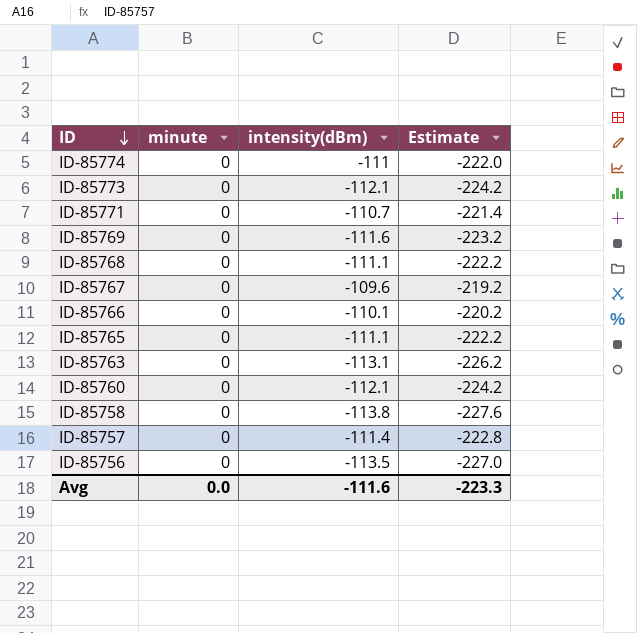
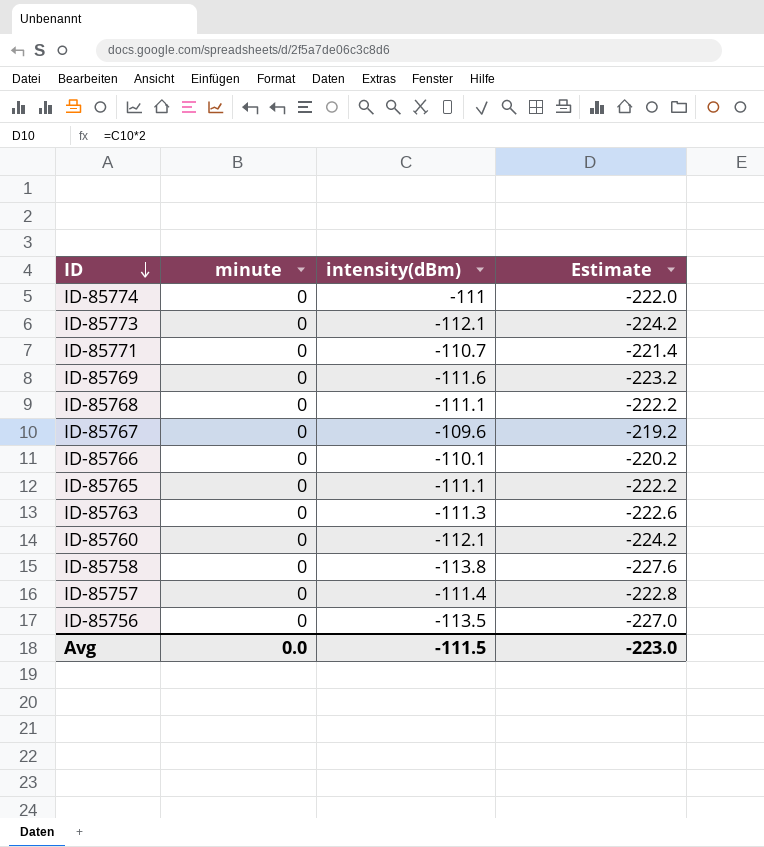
ID-85763 | intensity(dBm): -113.1 -> -111.3
ID-85763 | Estimate: -226.2 -> -222.6
Avg | intensity(dBm): -111.6 -> -111.5
Avg | Estimate: -223.3 -> -223.0

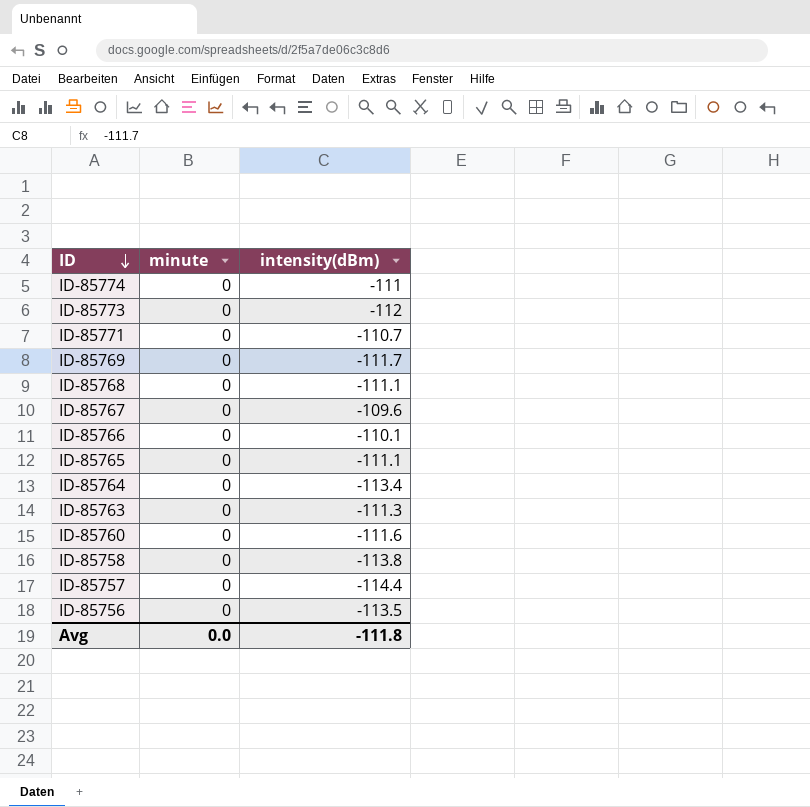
column Estimate | formula: [intensity(dBm)] * 2 -> none
ID-85773 | intensity(dBm): -112.1 -> -112
ID-85769 | intensity(dBm): -111.6 -> -111.7
row ID-85764: none -> 0 | -113.4
ID-85760 | intensity(dBm): -112.1 -> -111.6
ID-85757 | intensity(dBm): -111.4 -> -114.4
Avg | intensity(dBm): -111.5 -> -111.8

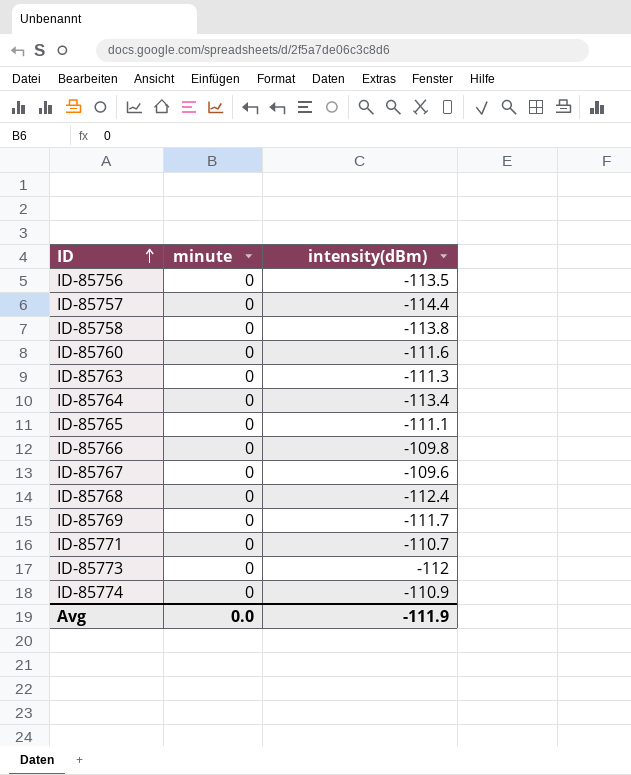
row order: ID descending -> ID ascending
ID-85766 | intensity(dBm): -110.1 -> -109.8
ID-85768 | intensity(dBm): -111.1 -> -112.4
ID-85774 | intensity(dBm): -111 -> -110.9
Avg | intensity(dBm): -111.8 -> -111.9

